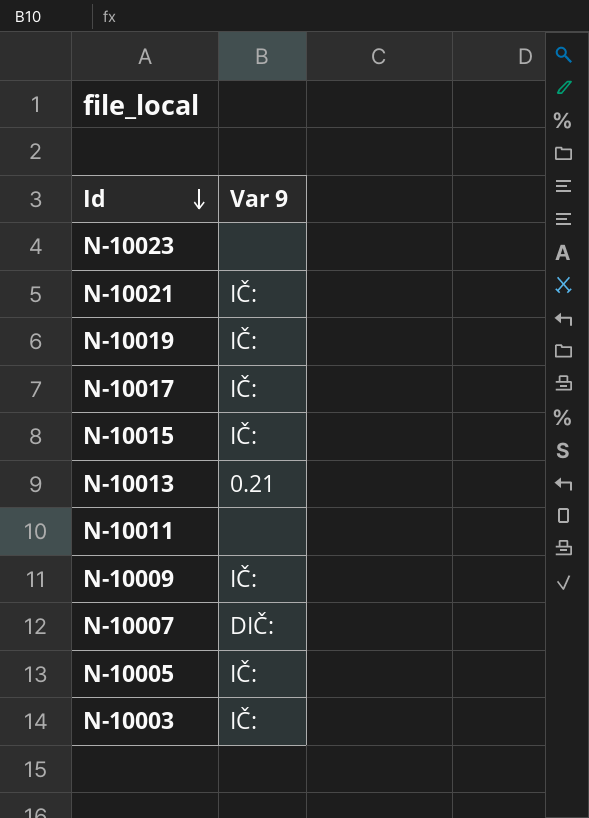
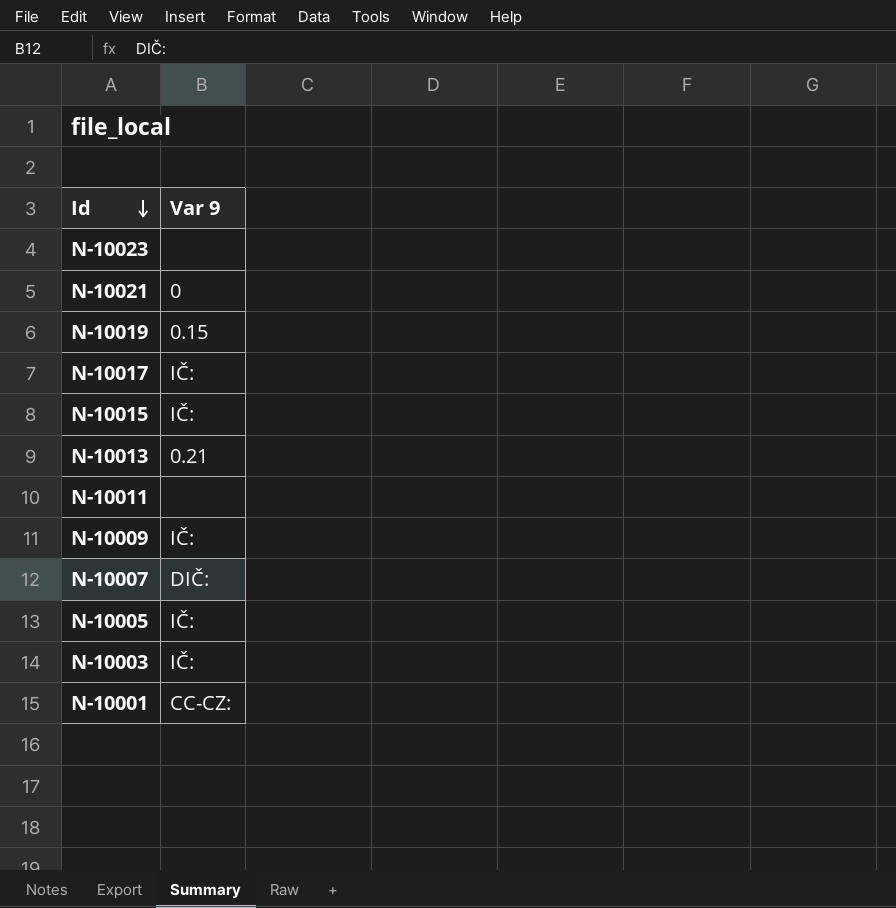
N-10021 | Var 9: IČ: -> 0
N-10019 | Var 9: IČ: -> 0.15
row N-10001: none -> CC-CZ:

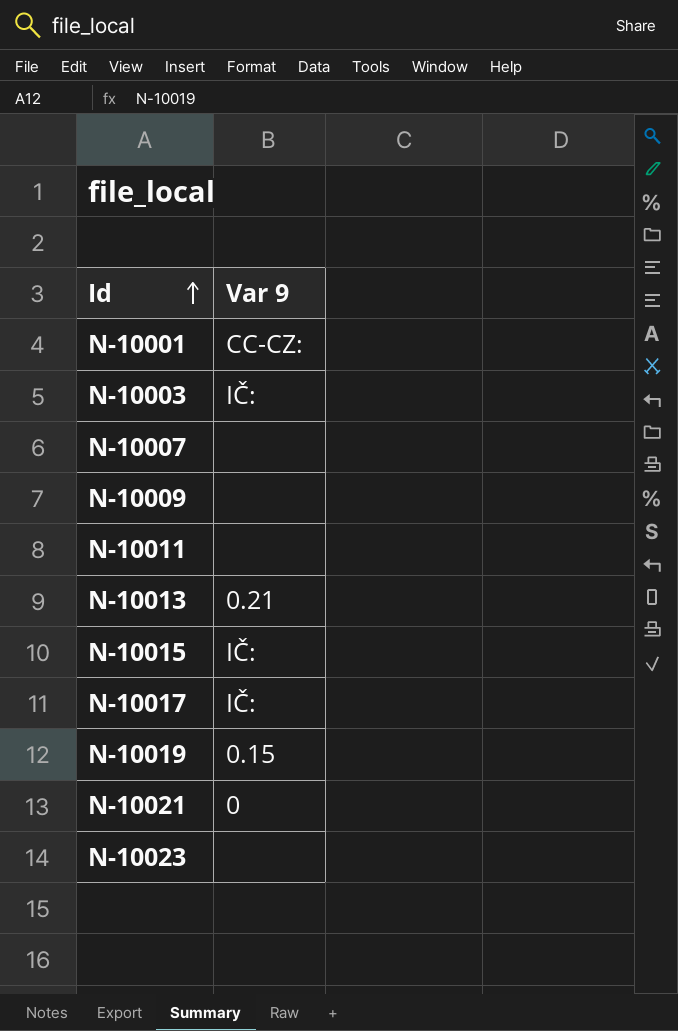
row order: Id descending -> Id ascending
row N-10005: IČ: -> none
N-10007 | Var 9: DIČ: -> none
N-10009 | Var 9: IČ: -> none

